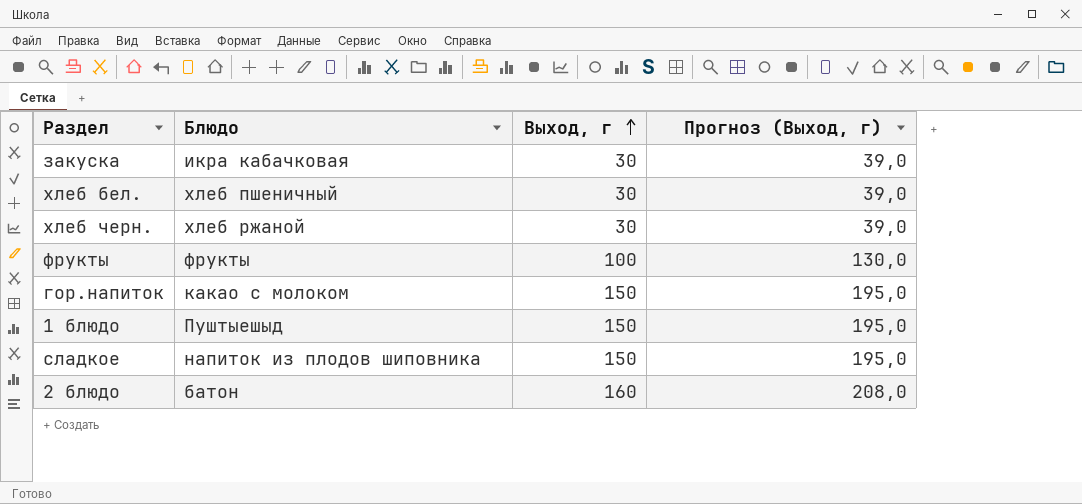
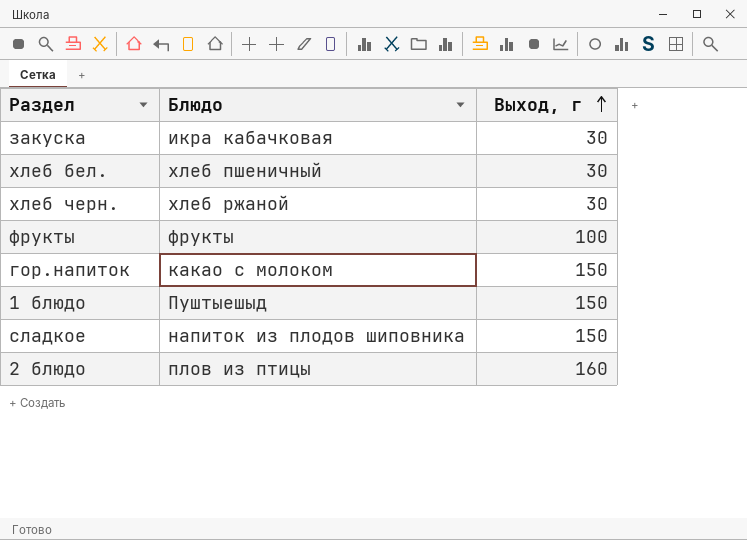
column Прогноз (Выход, г) | formula: [Выход, г] * 1,3 -> none
2 блюдо | Блюдо: батон -> плов из птицы

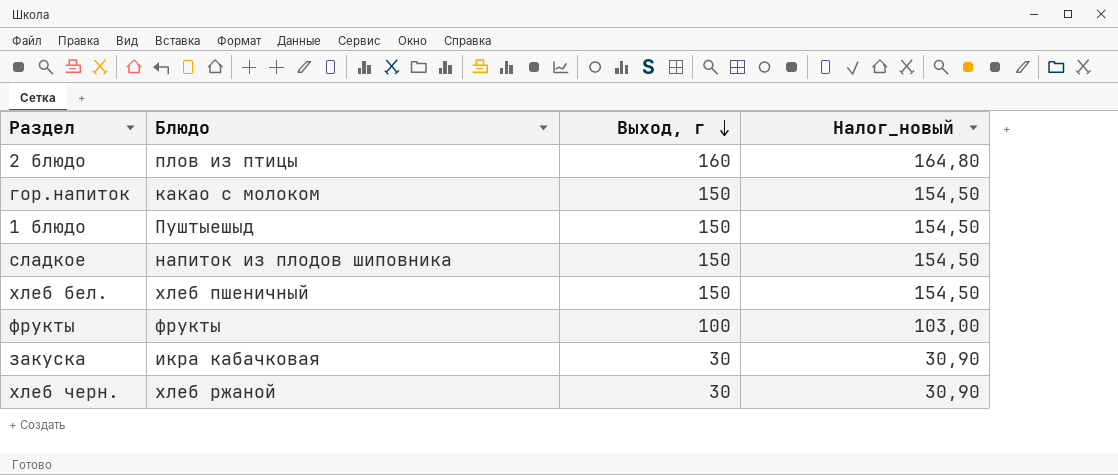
row order: Выход, г ascending -> Выход, г descending
column Налог_новый | formula: none -> [Выход, г] * 1,03
хлеб бел. | Выход, г: 30 -> 150

